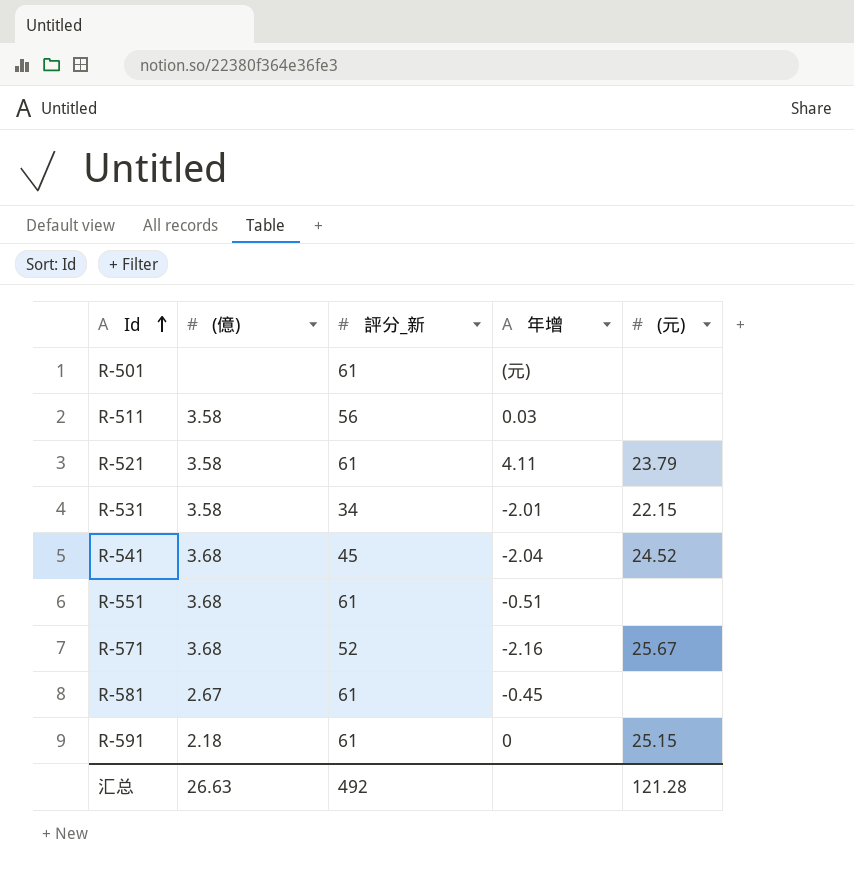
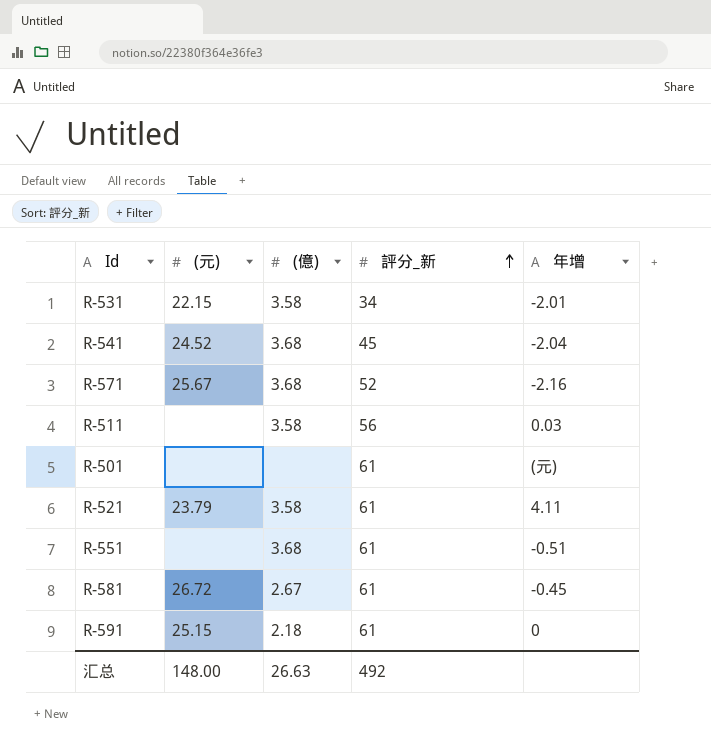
row order: Id ascending -> 評分_新 ascending
column (元) | position: 5 -> 2
R-581 | (元): none -> 26.72
汇总 | (元): 121.28 -> 148.00

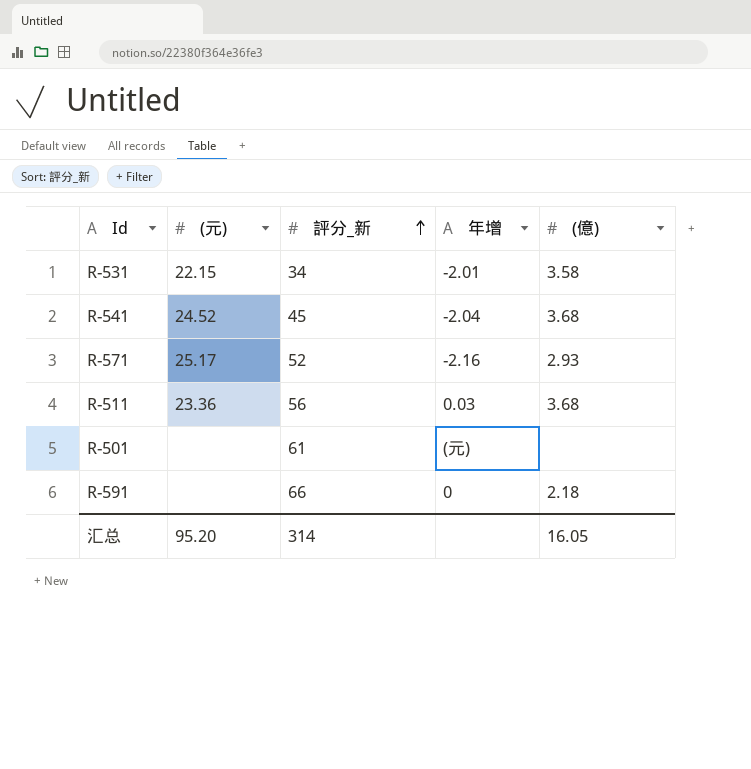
column (億) | position: 3 -> 5
row R-521: 23.79 | 3.58 | 61 | 4.11 -> none
row R-551: none | 3.68 | 61 | -0.51 -> none
row R-581: 26.72 | 2.67 | 61 | -0.45 -> none
R-571 | (元): 25.67 -> 25.17
R-571 | (億): 3.68 -> 2.93
R-511 | (元): none -> 23.36
R-511 | (億): 3.58 -> 3.68
R-591 | (元): 25.15 -> none
R-591 | 評分_新: 61 -> 66
汇总 | (元): 148.00 -> 95.20
汇总 | 評分_新: 492 -> 314
汇总 | (億): 26.63 -> 16.05

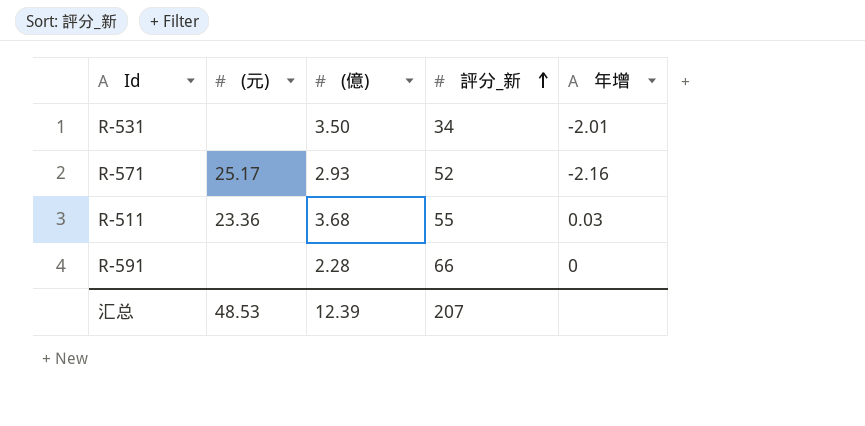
column (億) | position: 5 -> 3
row R-541: 24.52 | 45 | -2.04 | 3.68 -> none
row R-501: none | 61 | (元) | none -> none
R-531 | (元): 22.15 -> none
R-531 | (億): 3.58 -> 3.50
R-511 | 評分_新: 56 -> 55
R-591 | (億): 2.18 -> 2.28
汇总 | (元): 95.20 -> 48.53
汇总 | (億): 16.05 -> 12.39
汇总 | 評分_新: 314 -> 207

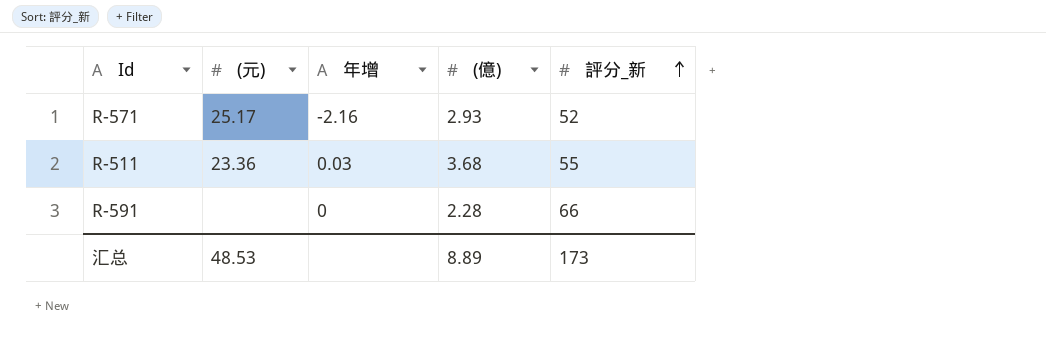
column 年增 | position: 5 -> 3
row R-531: none | 3.50 | 34 | -2.01 -> none
汇总 | (億): 12.39 -> 8.89
汇总 | 評分_新: 207 -> 173

